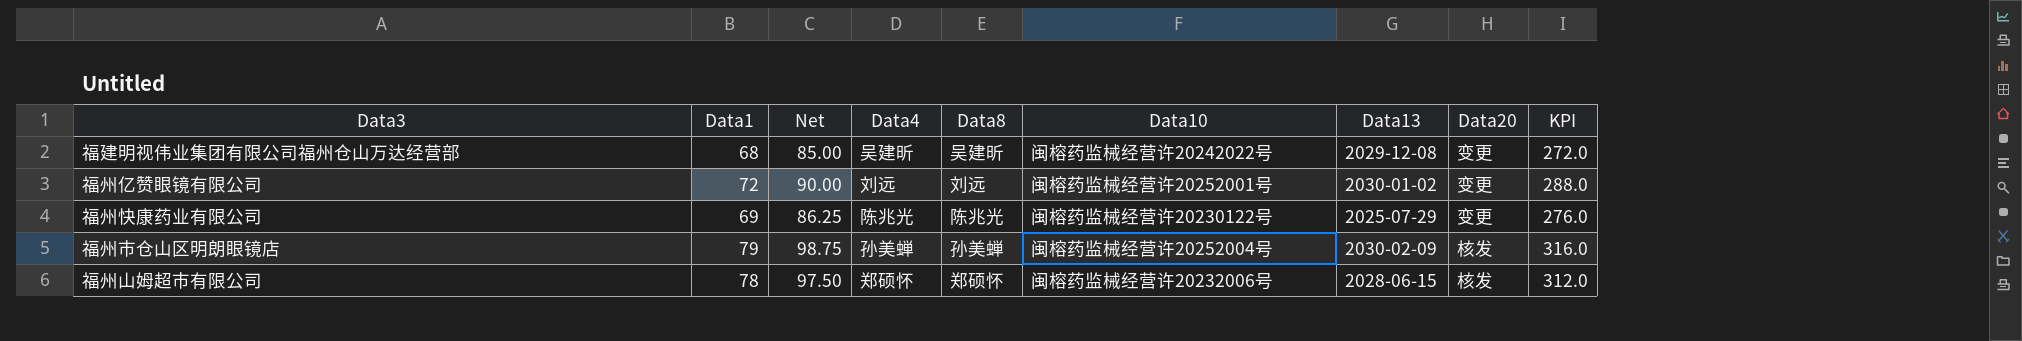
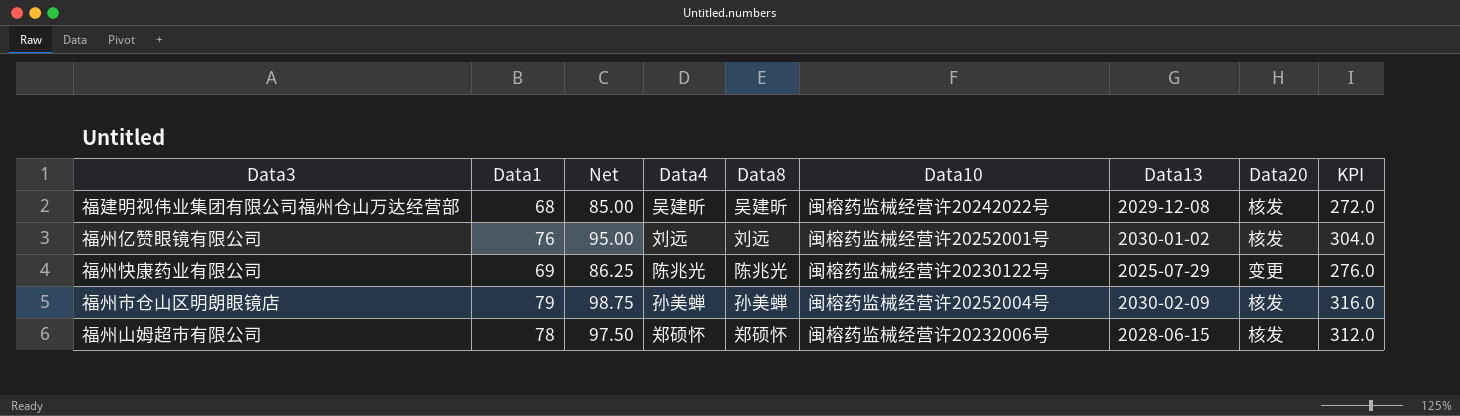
福建明视伟业集团有限公司福州仓山万达经营部 | Data20: 变更 -> 核发
福州亿赞眼镜有限公司 | Data1: 72 -> 76
福州亿赞眼镜有限公司 | Net: 90.00 -> 95.00
福州亿赞眼镜有限公司 | Data20: 变更 -> 核发
福州亿赞眼镜有限公司 | KPI: 288.0 -> 304.0

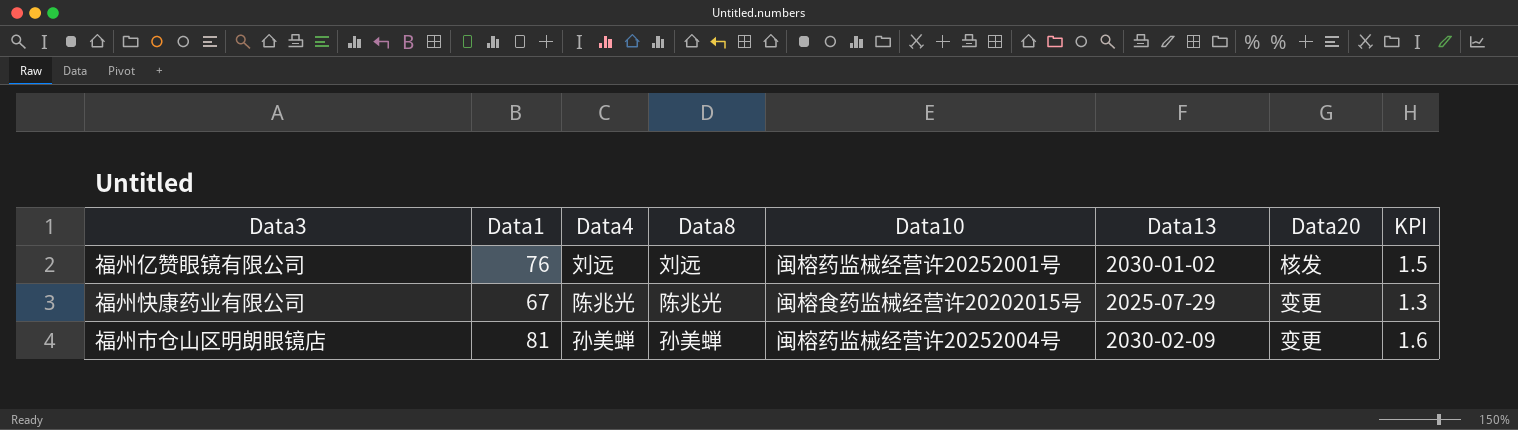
column Net | formula: [Data1] * 1.25 -> none
column KPI | formula: [Data1] * 4 -> [Data1] * 0.02
row 福建明视伟业集团有限公司福州仓山万达经营部: 68 | 85.00 | 吴建昕 | 吴建昕 | 闽榕药监械经营许20242022号 | 2029-12-08 | 核发 | 272.0 -> none
row 福州山姆超市有限公司: 78 | 97.50 | 郑硕怀 | 郑硕怀 | 闽榕药监械经营许20232006号 | 2028-06-15 | 核发 | 312.0 -> none
福州快康药业有限公司 | Data1: 69 -> 67
福州快康药业有限公司 | Data10: 闽榕药监械经营许20230122号 -> 闽榕食药监械经营许20202015号
福州市仓山区明朗眼镜店 | Data1: 79 -> 81
福州市仓山区明朗眼镜店 | Data20: 核发 -> 变更

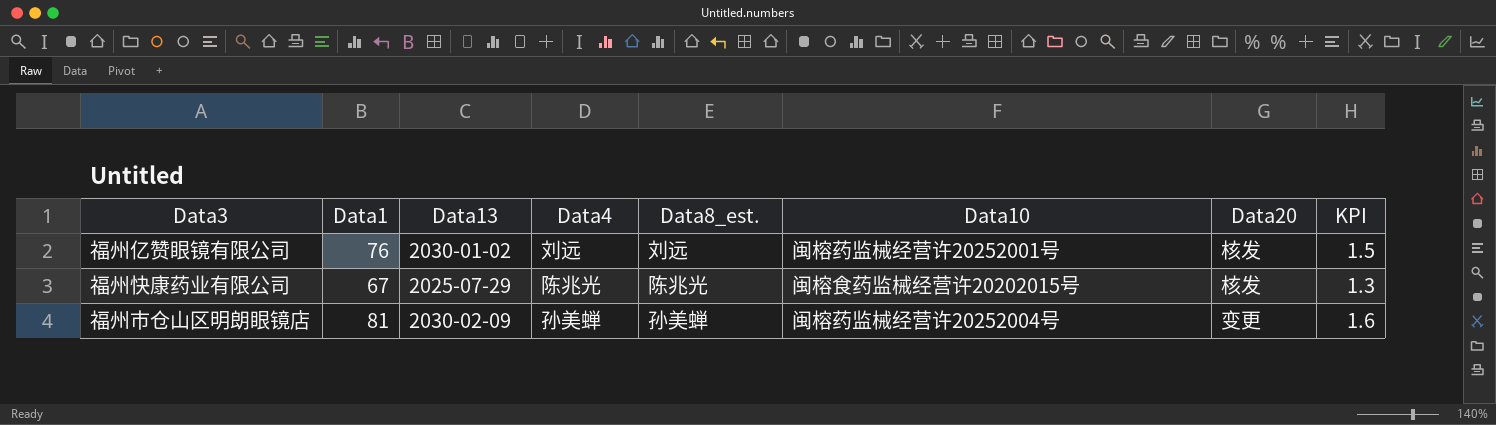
column Data13 | position: 6 -> 3
column name: Data8 -> Data8_est.
福州快康药业有限公司 | Data20: 变更 -> 核发

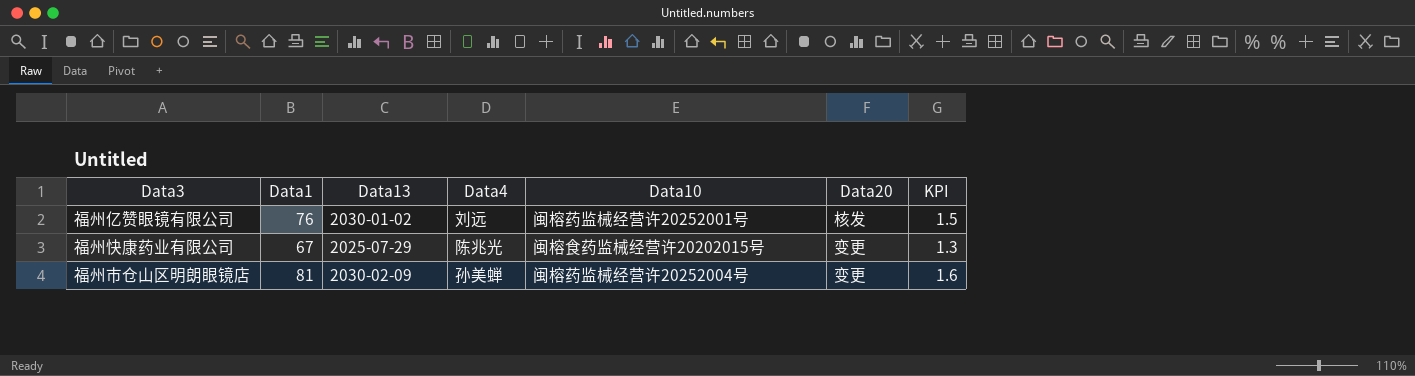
column Data8_est. | position: 5 -> none
福州快康药业有限公司 | Data20: 核发 -> 变更

